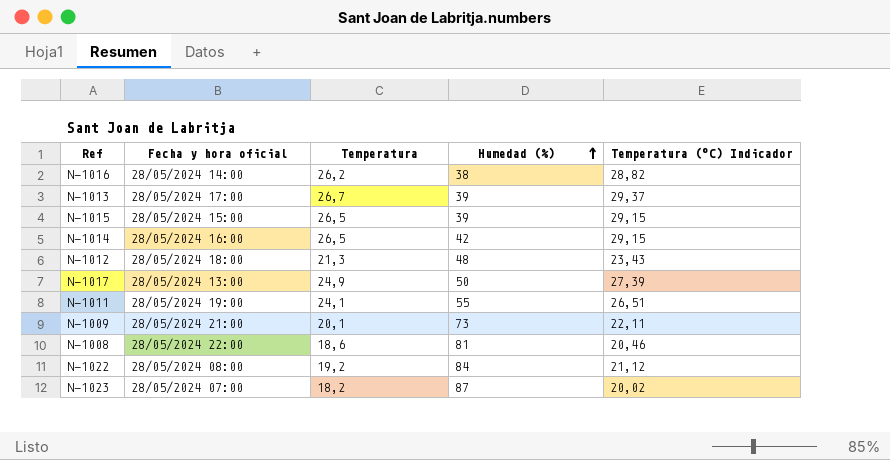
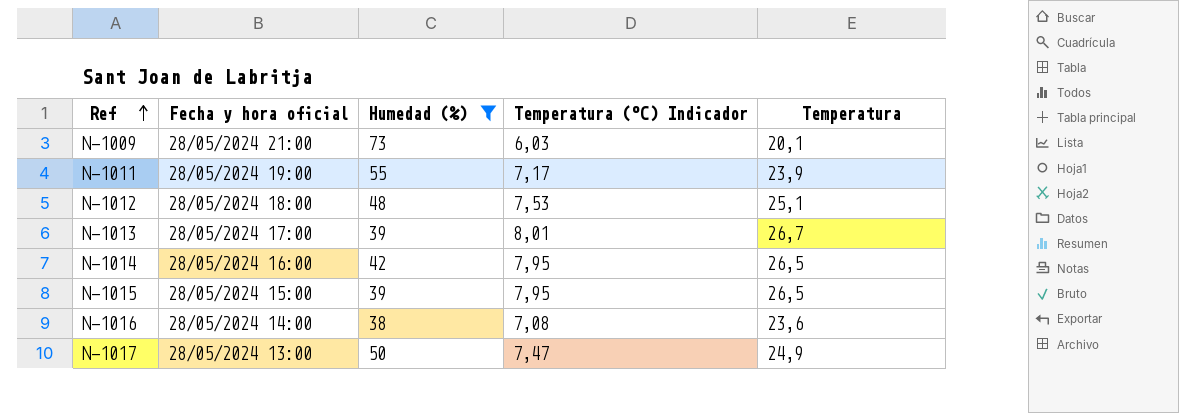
filter: none -> Humedad (%) <= 73
row order: Humedad (%) ascending -> Ref ascending
column Temperatura (ºC) Indicador | formula: [Temperatura] * 1,1 -> [Temperatura] * 0,3
column Temperatura | position: 3 -> 5
N-1011 | Temperatura: 24,1 -> 23,9
N-1012 | Temperatura: 21,3 -> 25,1
N-1016 | Temperatura: 26,2 -> 23,6

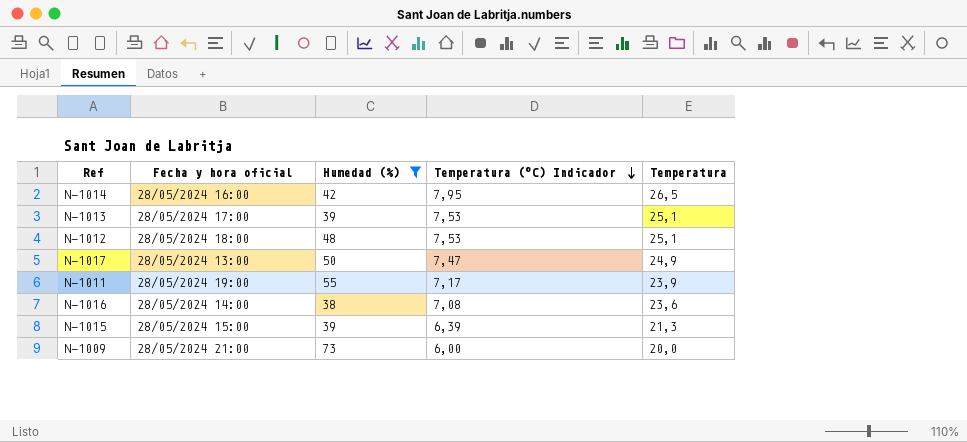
row order: Ref ascending -> Temperatura (ºC) Indicador descending
N-1013 | Temperatura (ºC) Indicador: 8,01 -> 7,53
N-1013 | Temperatura: 26,7 -> 25,1
N-1015 | Temperatura (ºC) Indicador: 7,95 -> 6,39
N-1015 | Temperatura: 26,5 -> 21,3
N-1009 | Temperatura (ºC) Indicador: 6,03 -> 6,00
N-1009 | Temperatura: 20,1 -> 20,0

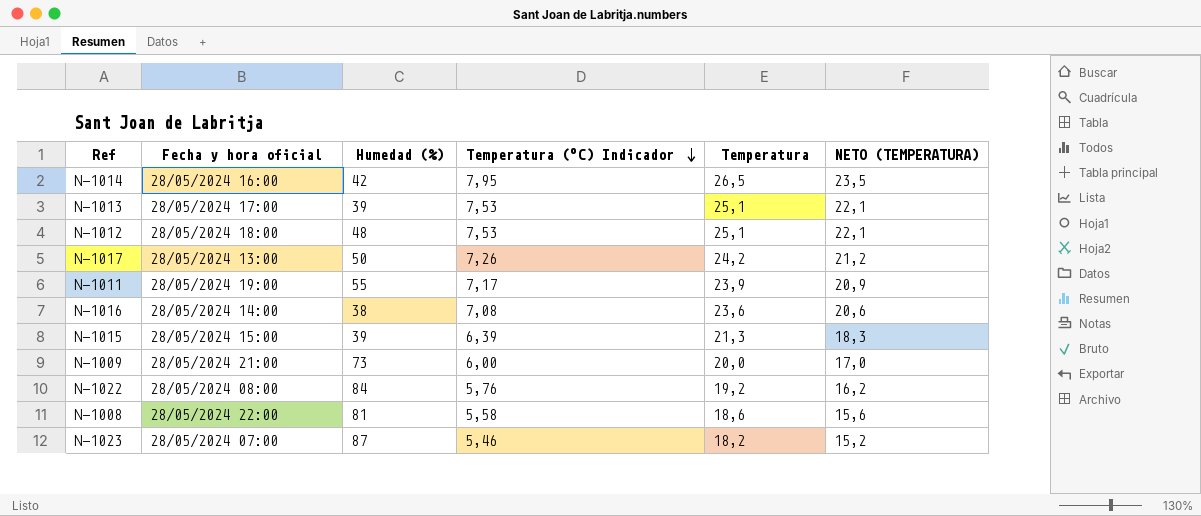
filter: Humedad (%) <= 73 -> none
column NETO (TEMPERATURA) | formula: none -> [Temperatura] - 3
N-1017 | Temperatura (ºC) Indicador: 7,47 -> 7,26
N-1017 | Temperatura: 24,9 -> 24,2

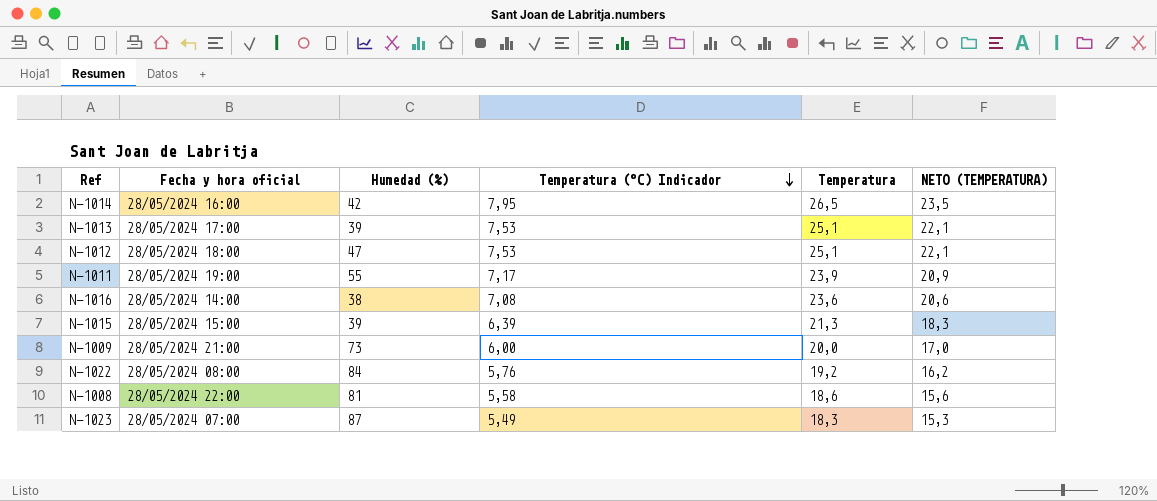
row N-1017: 28/05/2024 13:00 | 50 | 7,26 | 24,2 | 21,2 -> none
N-1012 | Humedad (%): 48 -> 47
N-1023 | Temperatura (ºC) Indicador: 5,46 -> 5,49
N-1023 | Temperatura: 18,2 -> 18,3
N-1023 | NETO (TEMPERATURA): 15,2 -> 15,3

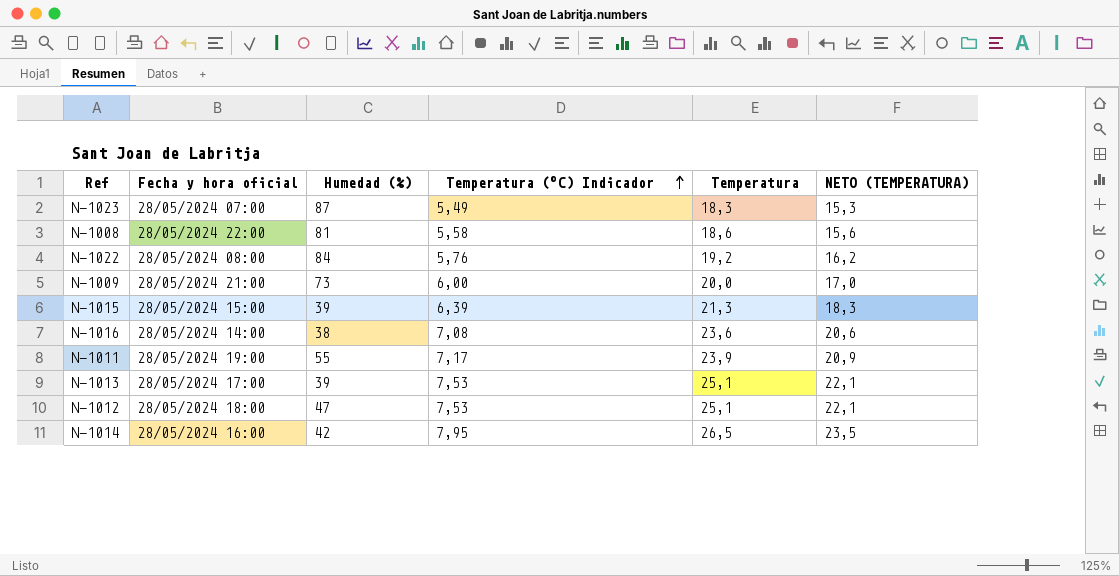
row order: Temperatura (ºC) Indicador descending -> Temperatura (ºC) Indicador ascending

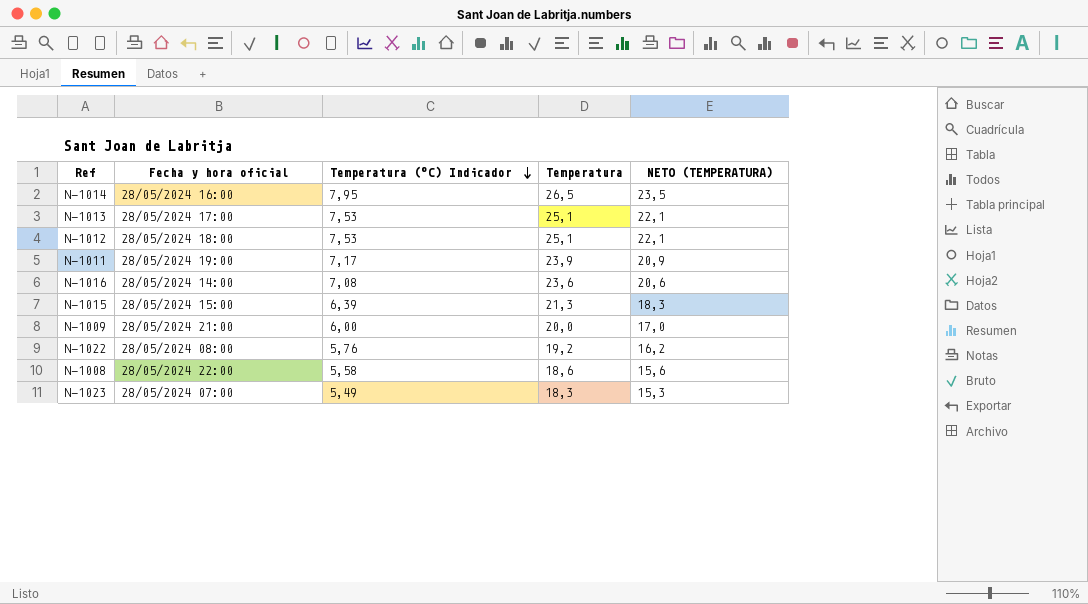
row order: Temperatura (ºC) Indicador ascending -> Temperatura (ºC) Indicador descending
column Humedad (%) | position: 3 -> none

